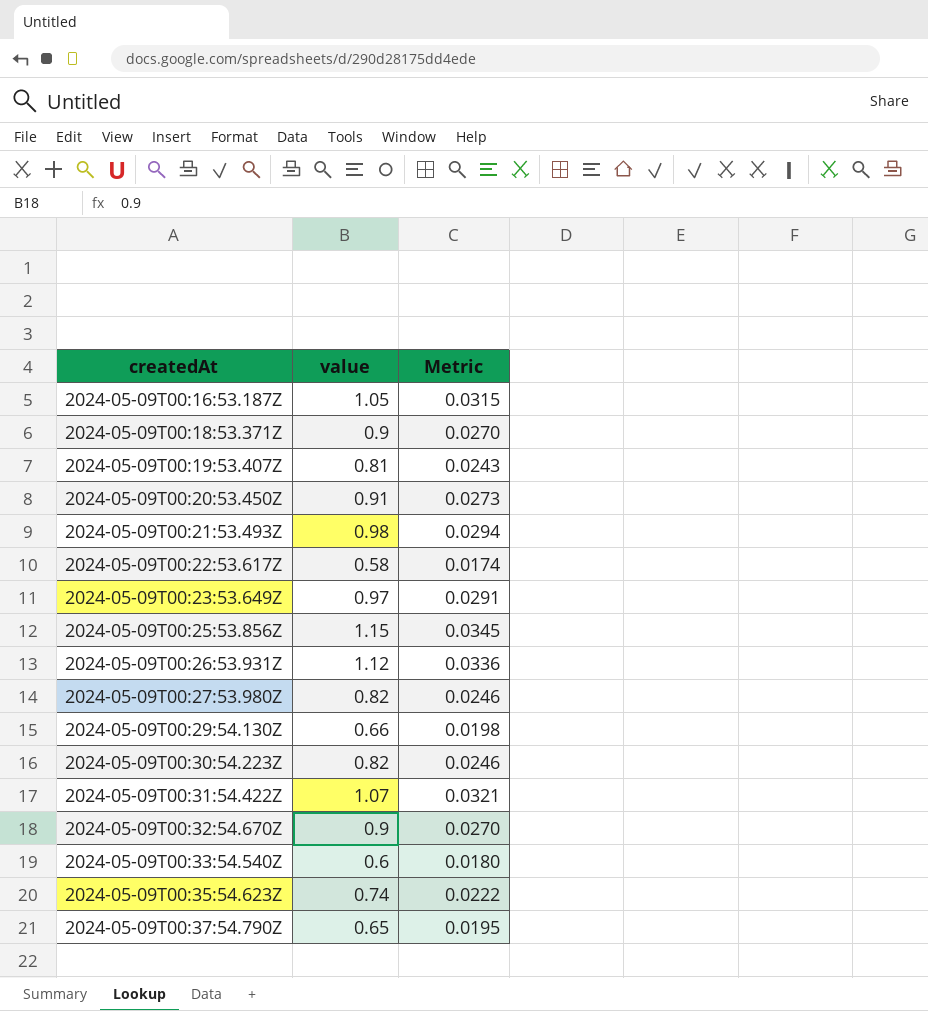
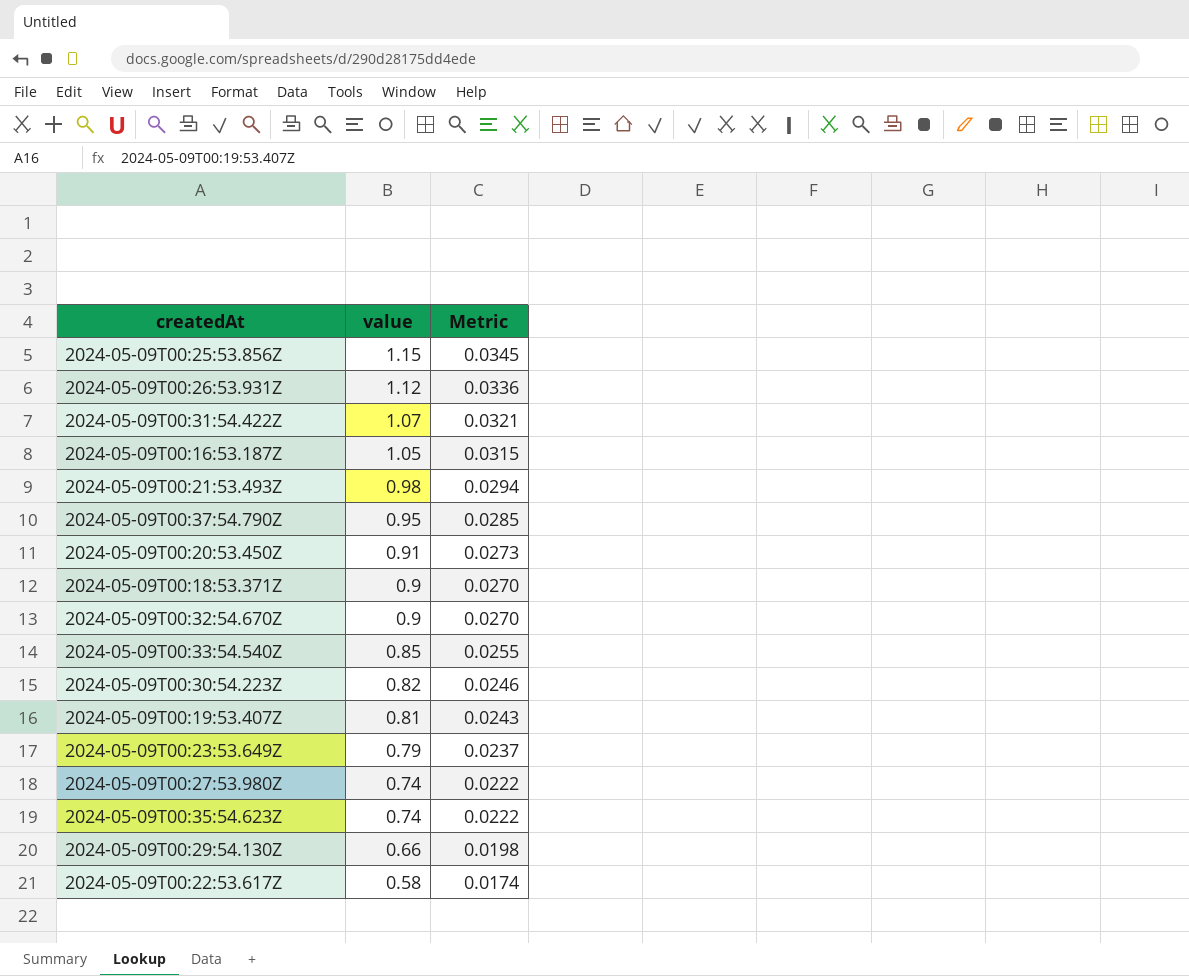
row order: createdAt ascending -> value descending
2024-05-09T00:37:54.790Z | value: 0.65 -> 0.95
2024-05-09T00:37:54.790Z | Metric: 0.0195 -> 0.0285
2024-05-09T00:33:54.540Z | value: 0.6 -> 0.85
2024-05-09T00:33:54.540Z | Metric: 0.0180 -> 0.0255
2024-05-09T00:23:53.649Z | value: 0.97 -> 0.79
2024-05-09T00:23:53.649Z | Metric: 0.0291 -> 0.0237
2024-05-09T00:27:53.980Z | value: 0.82 -> 0.74
2024-05-09T00:27:53.980Z | Metric: 0.0246 -> 0.0222

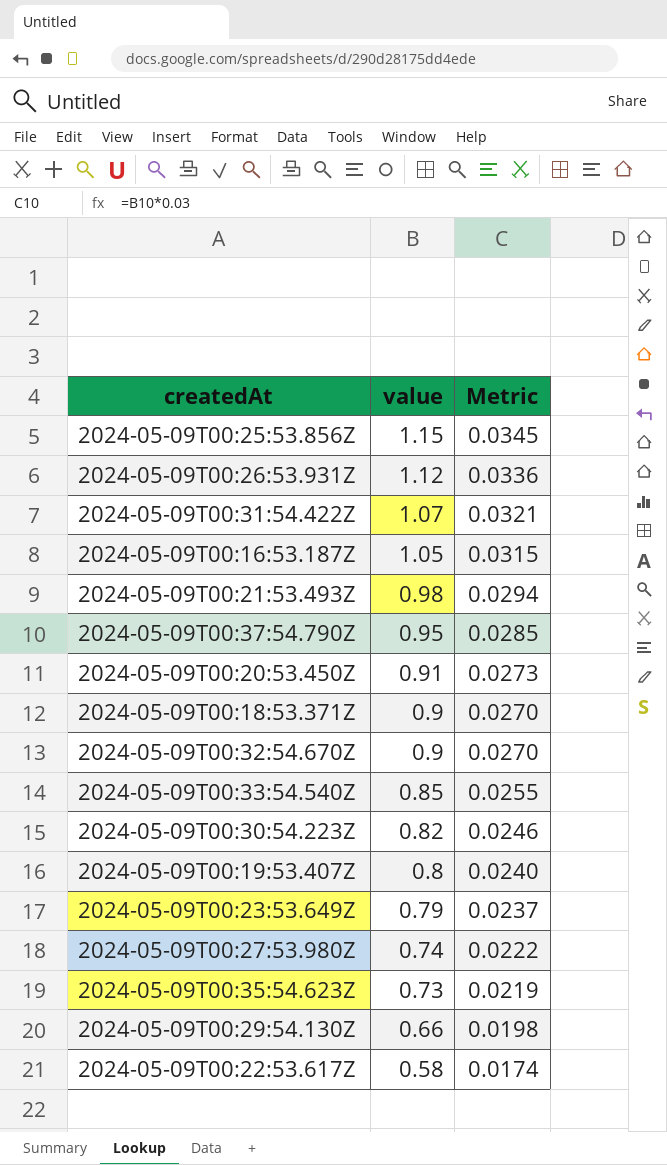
2024-05-09T00:19:53.407Z | value: 0.81 -> 0.8
2024-05-09T00:19:53.407Z | Metric: 0.0243 -> 0.0240
2024-05-09T00:35:54.623Z | value: 0.74 -> 0.73
2024-05-09T00:35:54.623Z | Metric: 0.0222 -> 0.0219

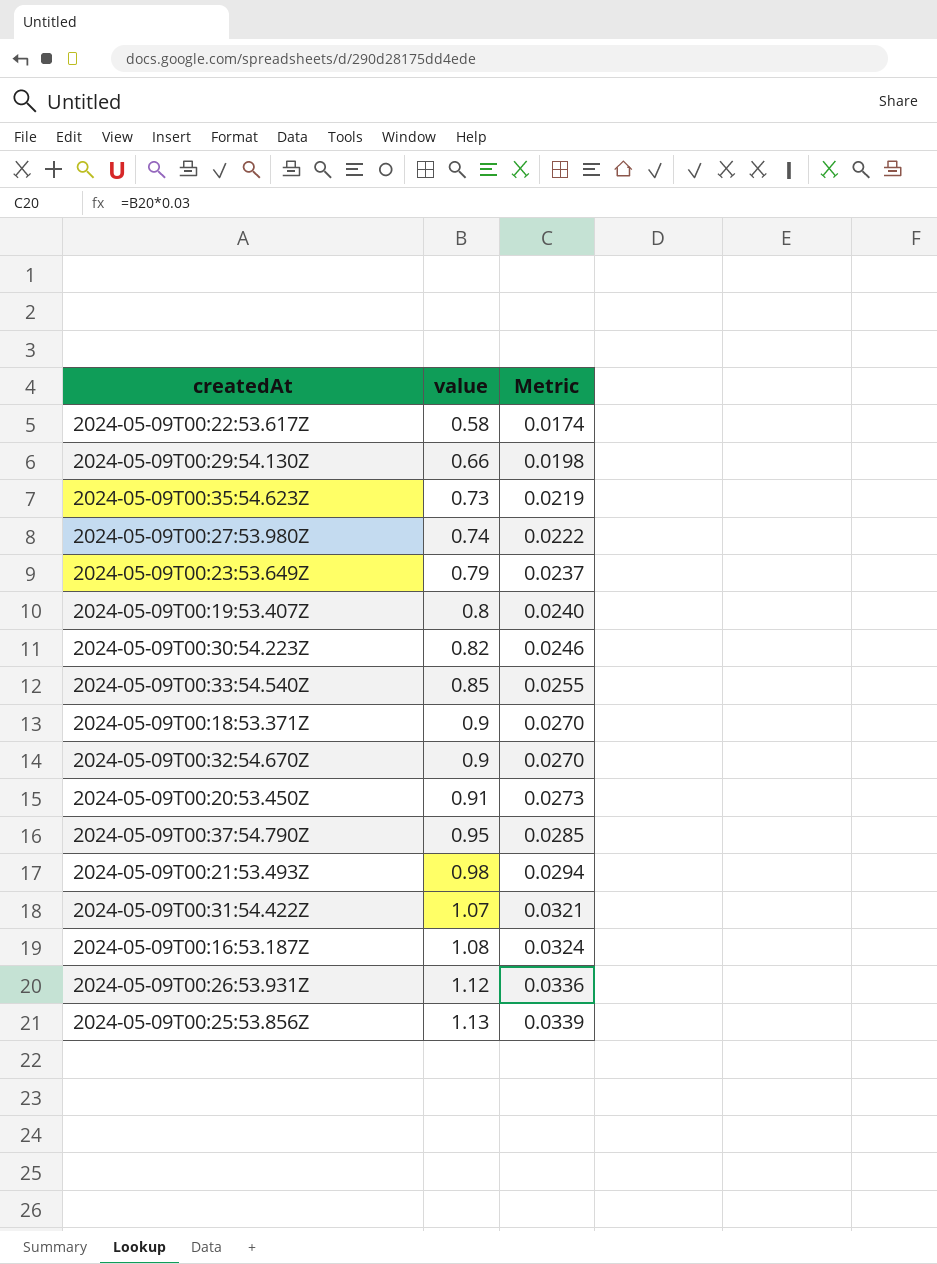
row order: value descending -> value ascending
2024-05-09T00:16:53.187Z | value: 1.05 -> 1.08
2024-05-09T00:16:53.187Z | Metric: 0.0315 -> 0.0324
2024-05-09T00:25:53.856Z | value: 1.15 -> 1.13
2024-05-09T00:25:53.856Z | Metric: 0.0345 -> 0.0339

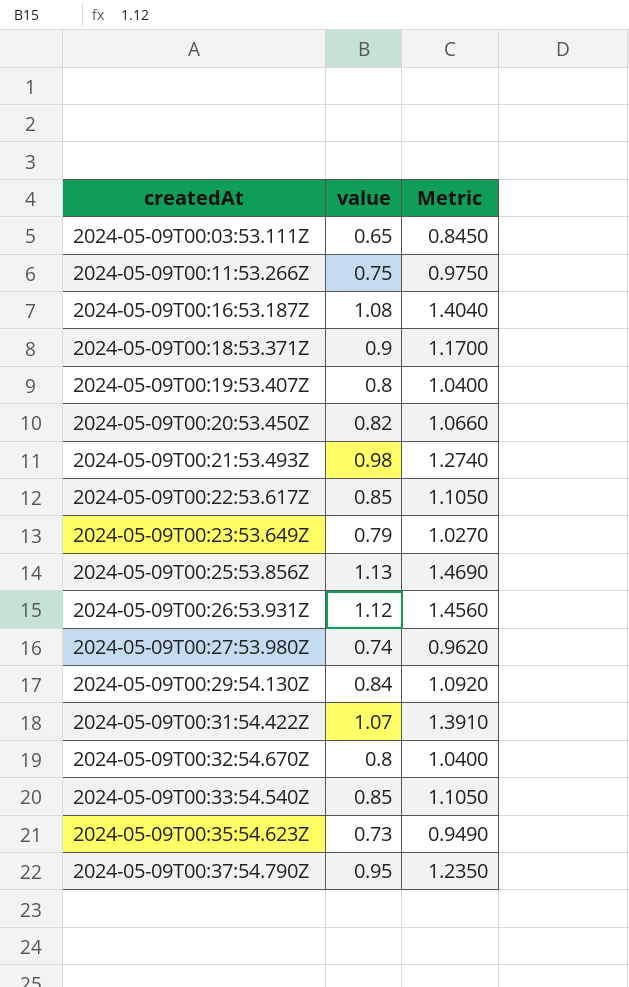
row order: value ascending -> createdAt ascending
column Metric | formula: [value] * 0.03 -> [value] * 1.3
row 2024-05-09T00:30:54.223Z: 0.82 | 0.0246 -> none
row 2024-05-09T00:03:53.111Z: none -> 0.65 | 0.8450
row 2024-05-09T00:11:53.266Z: none -> 0.75 | 0.9750
2024-05-09T00:20:53.450Z | value: 0.91 -> 0.82
2024-05-09T00:22:53.617Z | value: 0.58 -> 0.85
2024-05-09T00:29:54.130Z | value: 0.66 -> 0.84
2024-05-09T00:32:54.670Z | value: 0.9 -> 0.8

